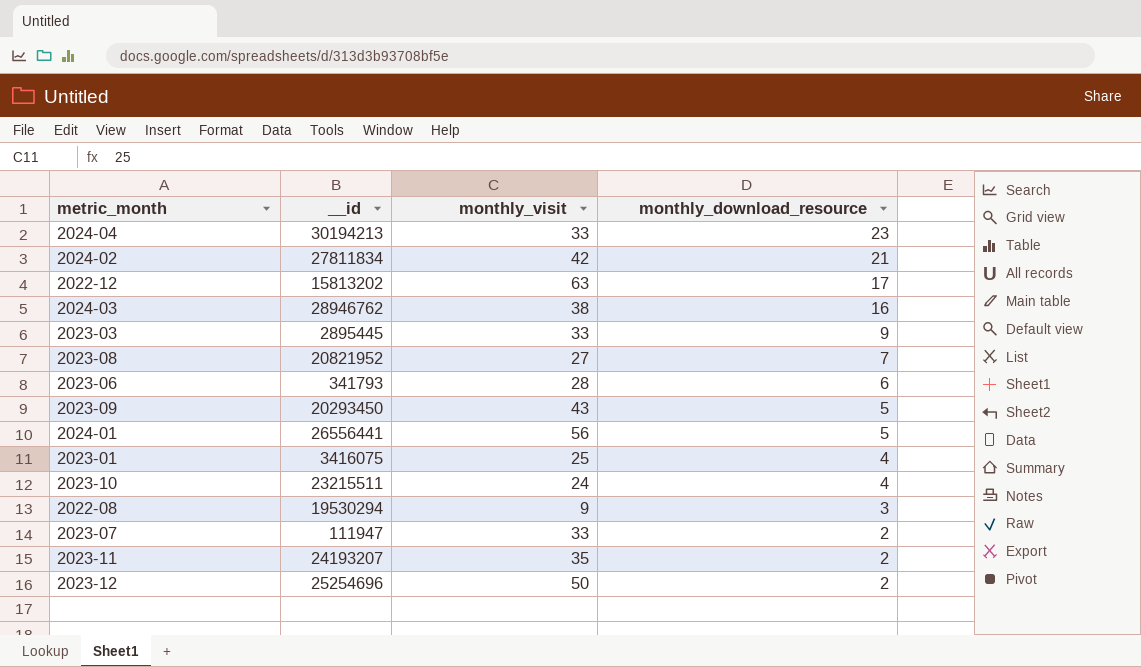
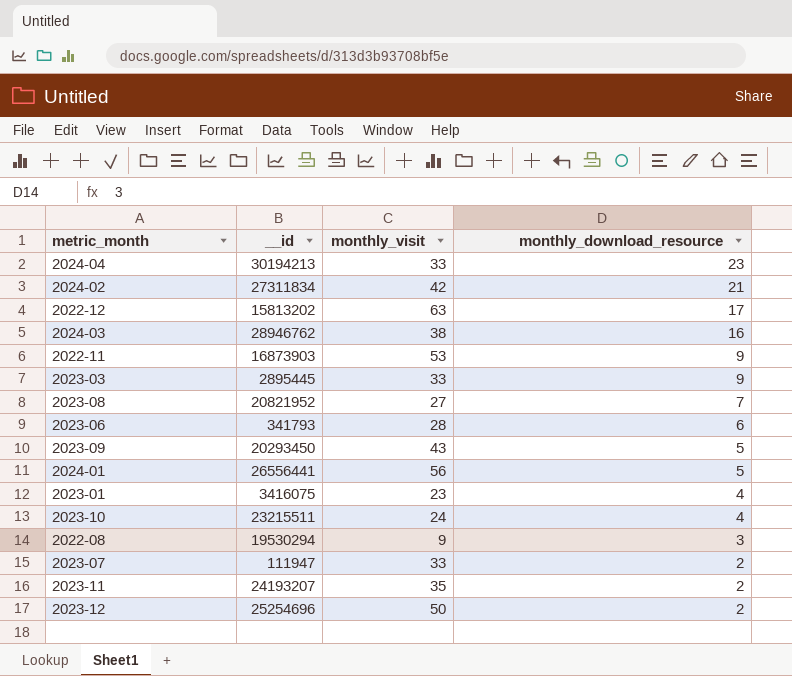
2024-02 | __id: 27811834 -> 27311834
row 2022-11: none -> 16873903 | 53 | 9
2023-01 | monthly_visit: 25 -> 23

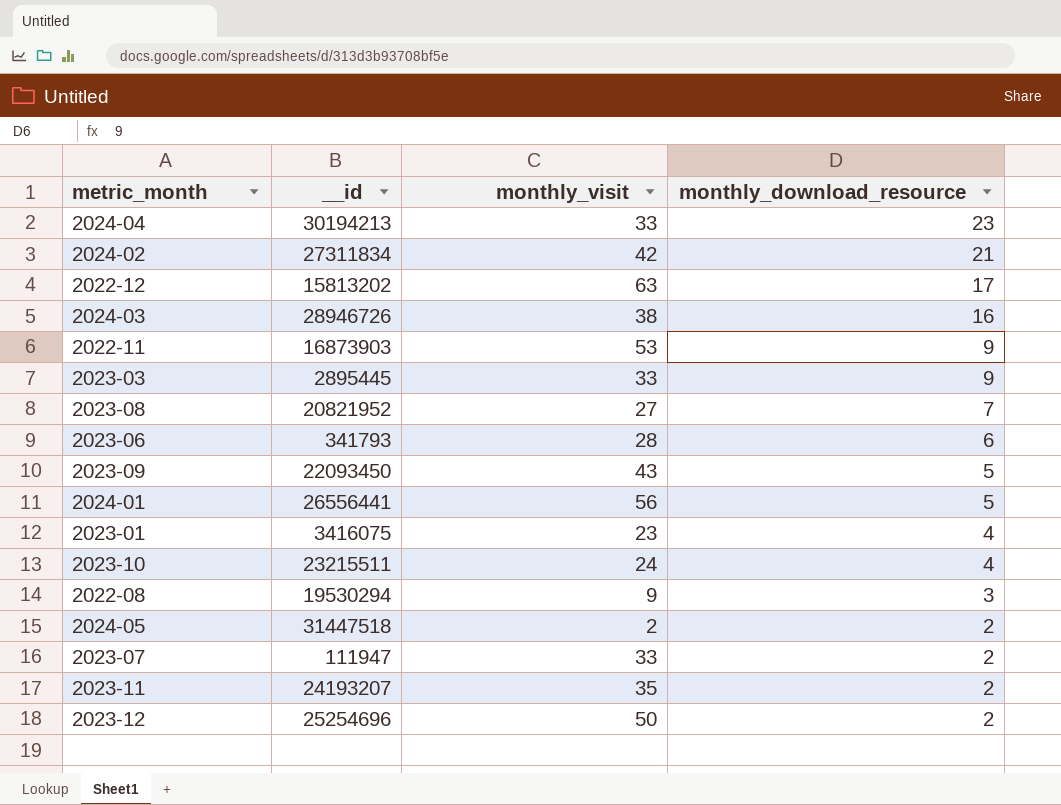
2024-03 | __id: 28946762 -> 28946726
2023-09 | __id: 20293450 -> 22093450
row 2024-05: none -> 31447518 | 2 | 2

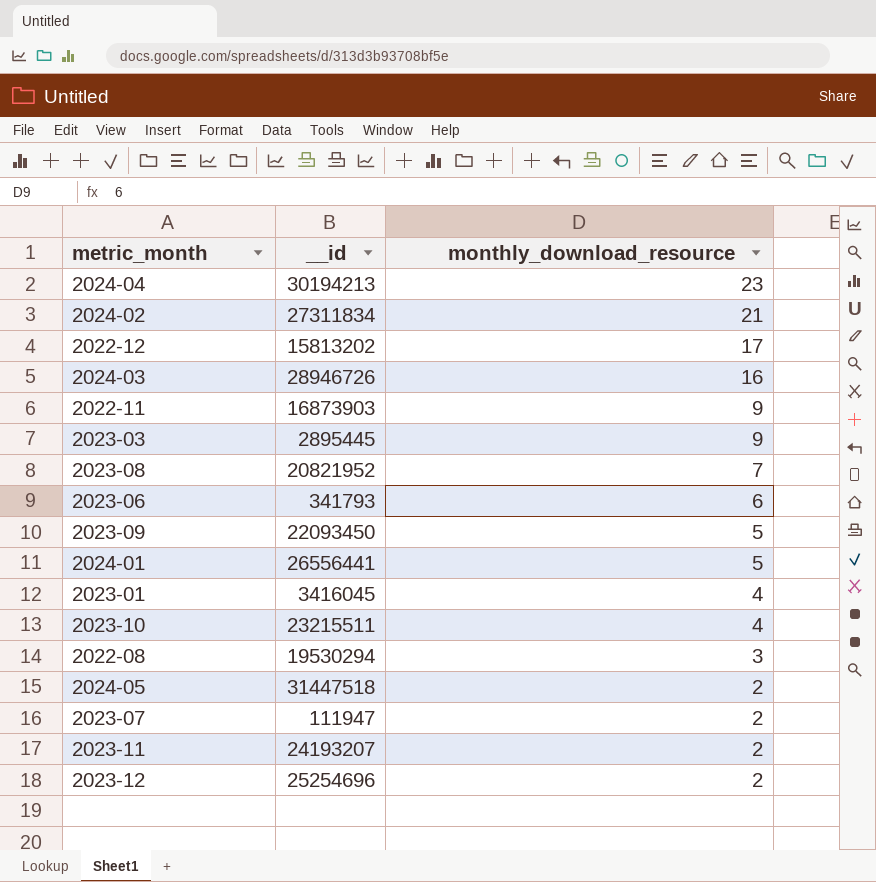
column monthly_visit | position: 3 -> none
2023-01 | __id: 3416075 -> 3416045

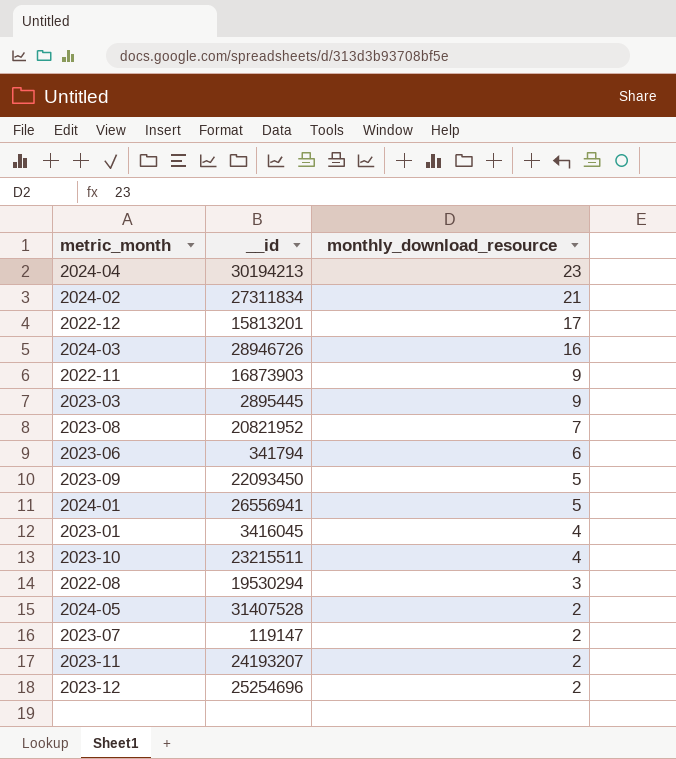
2022-12 | __id: 15813202 -> 15813201
2023-06 | __id: 341793 -> 341794
2024-01 | __id: 26556441 -> 26556941
2024-05 | __id: 31447518 -> 31407528
2023-07 | __id: 111947 -> 119147

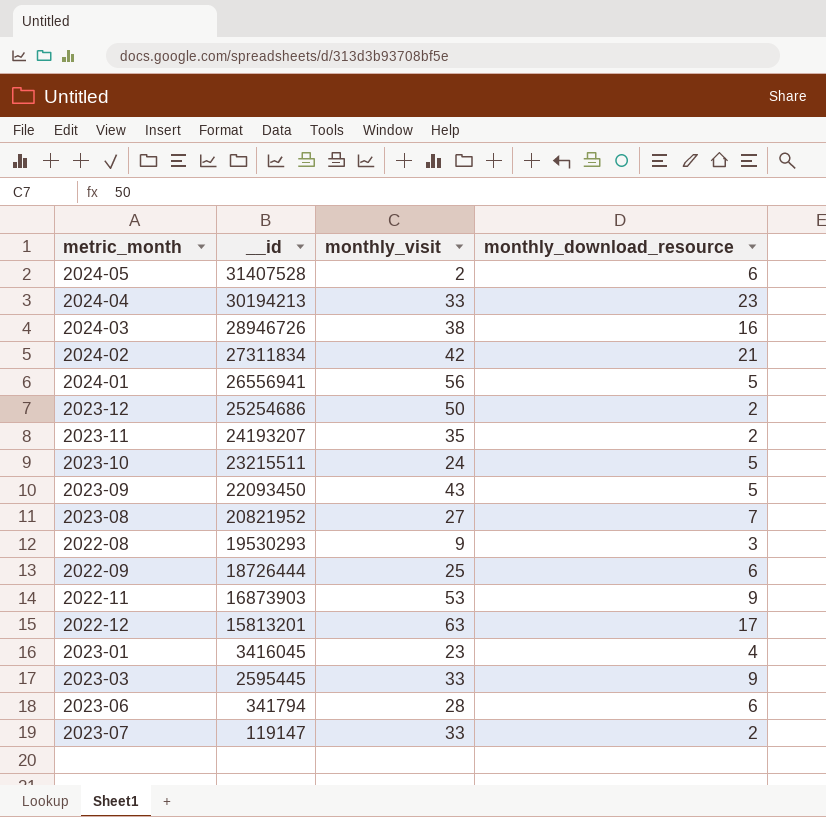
row order: monthly_download_resource descending -> __id descending
column monthly_visit | position: none -> 3
2024-05 | monthly_download_resource: 2 -> 6
2023-12 | __id: 25254696 -> 25254686
2023-10 | monthly_download_resource: 4 -> 5
2022-08 | __id: 19530294 -> 19530293
row 2022-09: none -> 18726444 | 25 | 6
2023-03 | __id: 2895445 -> 2595445

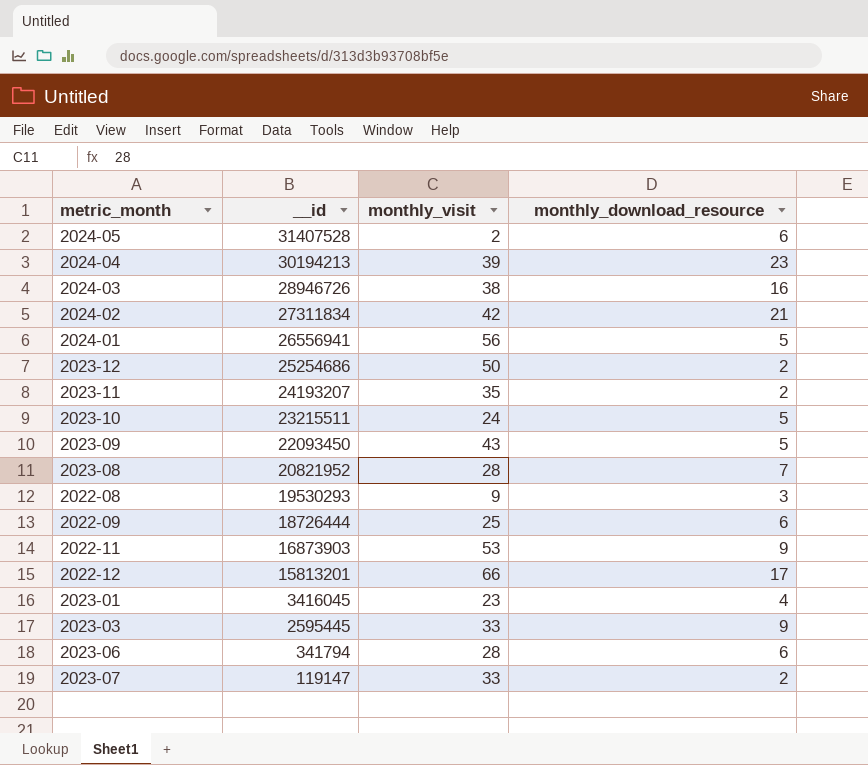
2024-04 | monthly_visit: 33 -> 39
2023-08 | monthly_visit: 27 -> 28
2022-12 | monthly_visit: 63 -> 66

